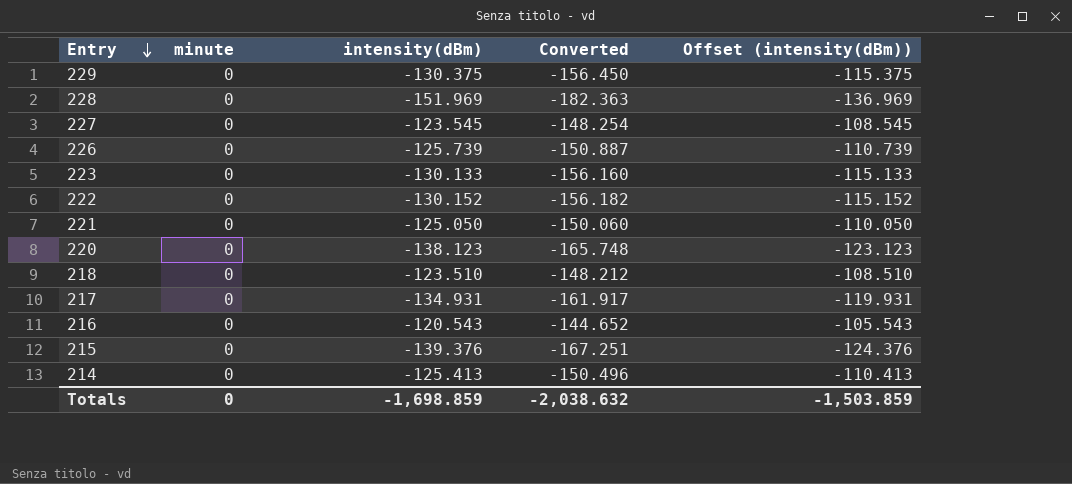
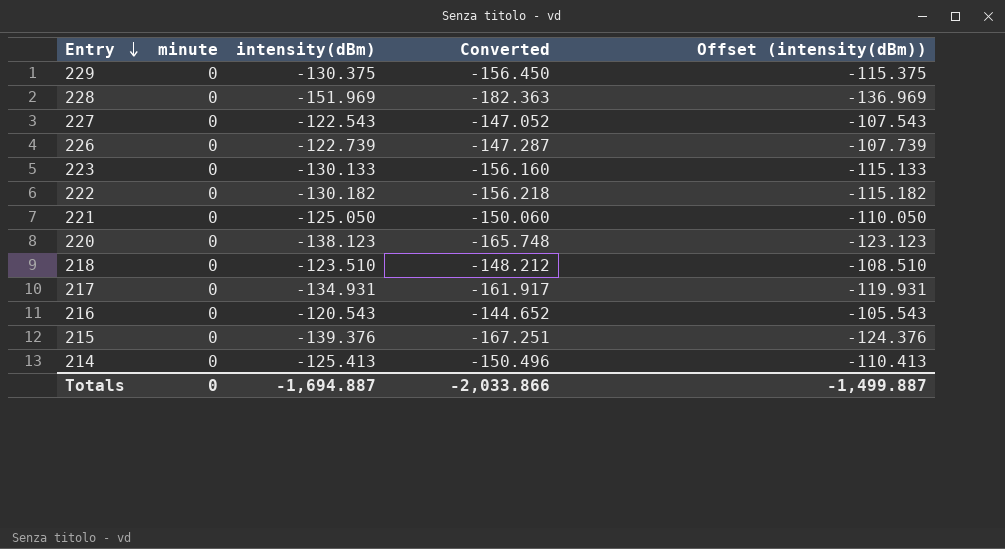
227 | intensity(dBm): -123.545 -> -122.543
227 | Converted: -148.254 -> -147.052
227 | Offset (intensity(dBm)): -108.545 -> -107.543
226 | intensity(dBm): -125.739 -> -122.739
226 | Converted: -150.887 -> -147.287
226 | Offset (intensity(dBm)): -110.739 -> -107.739
222 | intensity(dBm): -130.152 -> -130.182
222 | Converted: -156.182 -> -156.218
222 | Offset (intensity(dBm)): -115.152 -> -115.182
Totals | intensity(dBm): -1,698.859 -> -1,694.887
Totals | Converted: -2,038.632 -> -2,033.866
Totals | Offset (intensity(dBm)): -1,503.859 -> -1,499.887

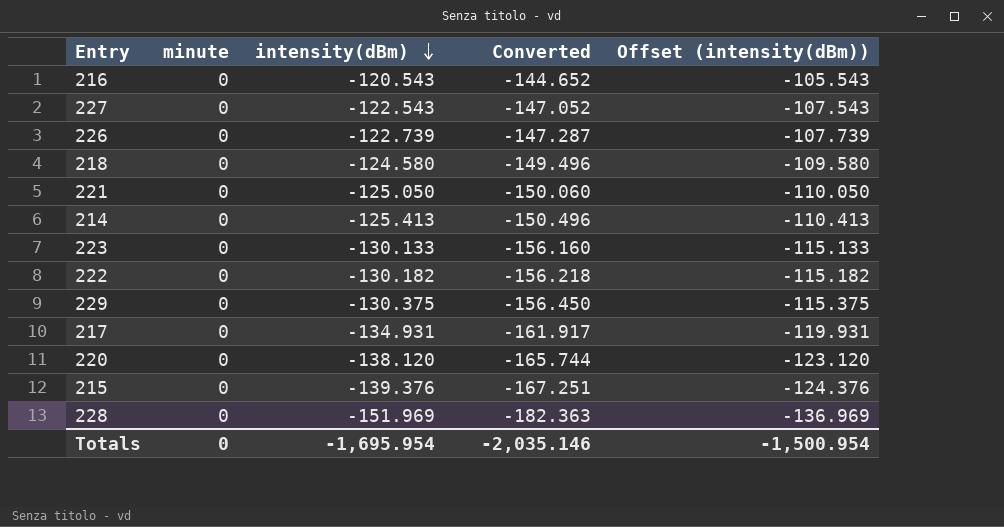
row order: Entry descending -> intensity(dBm) descending
218 | intensity(dBm): -123.510 -> -124.580
218 | Converted: -148.212 -> -149.496
218 | Offset (intensity(dBm)): -108.510 -> -109.580
220 | intensity(dBm): -138.123 -> -138.120
220 | Converted: -165.748 -> -165.744
220 | Offset (intensity(dBm)): -123.123 -> -123.120
Totals | intensity(dBm): -1,694.887 -> -1,695.954
Totals | Converted: -2,033.866 -> -2,035.146
Totals | Offset (intensity(dBm)): -1,499.887 -> -1,500.954

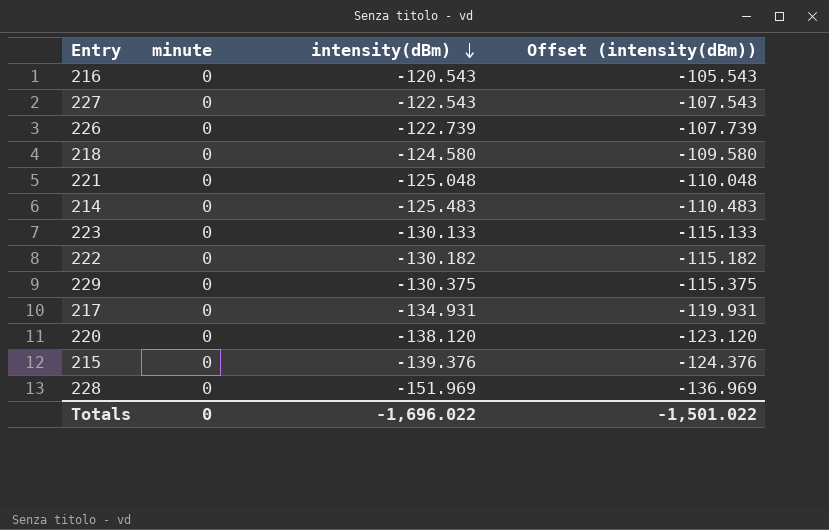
column Converted | formula: [intensity(dBm)] * 1.2 -> none
221 | intensity(dBm): -125.050 -> -125.048
221 | Offset (intensity(dBm)): -110.050 -> -110.048
214 | intensity(dBm): -125.413 -> -125.483
214 | Offset (intensity(dBm)): -110.413 -> -110.483
Totals | intensity(dBm): -1,695.954 -> -1,696.022
Totals | Offset (intensity(dBm)): -1,500.954 -> -1,501.022

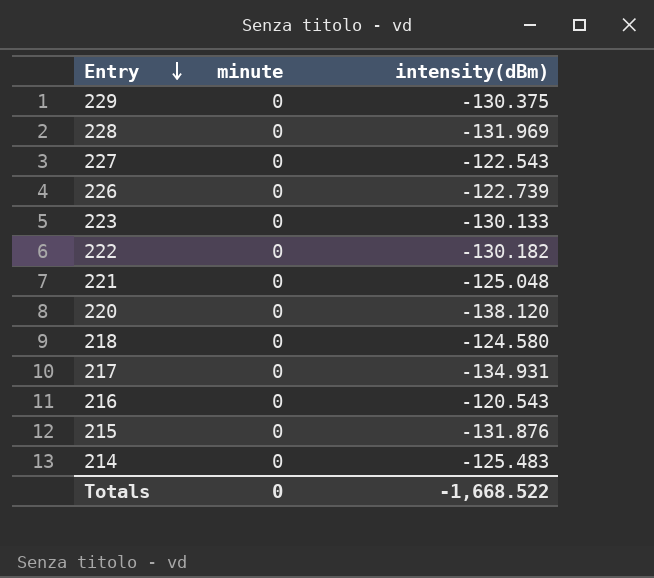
row order: intensity(dBm) descending -> Entry descending
column Offset (intensity(dBm)) | formula: [intensity(dBm)] + 15 -> none
228 | intensity(dBm): -151.969 -> -131.969
215 | intensity(dBm): -139.376 -> -131.876
Totals | intensity(dBm): -1,696.022 -> -1,668.522

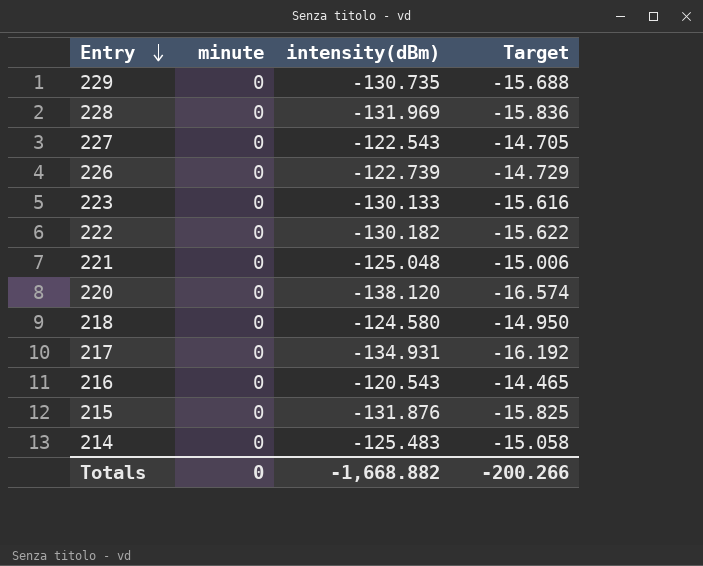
column Target | formula: none -> [intensity(dBm)] * 0.12
229 | intensity(dBm): -130.375 -> -130.735
Totals | intensity(dBm): -1,668.522 -> -1,668.882

